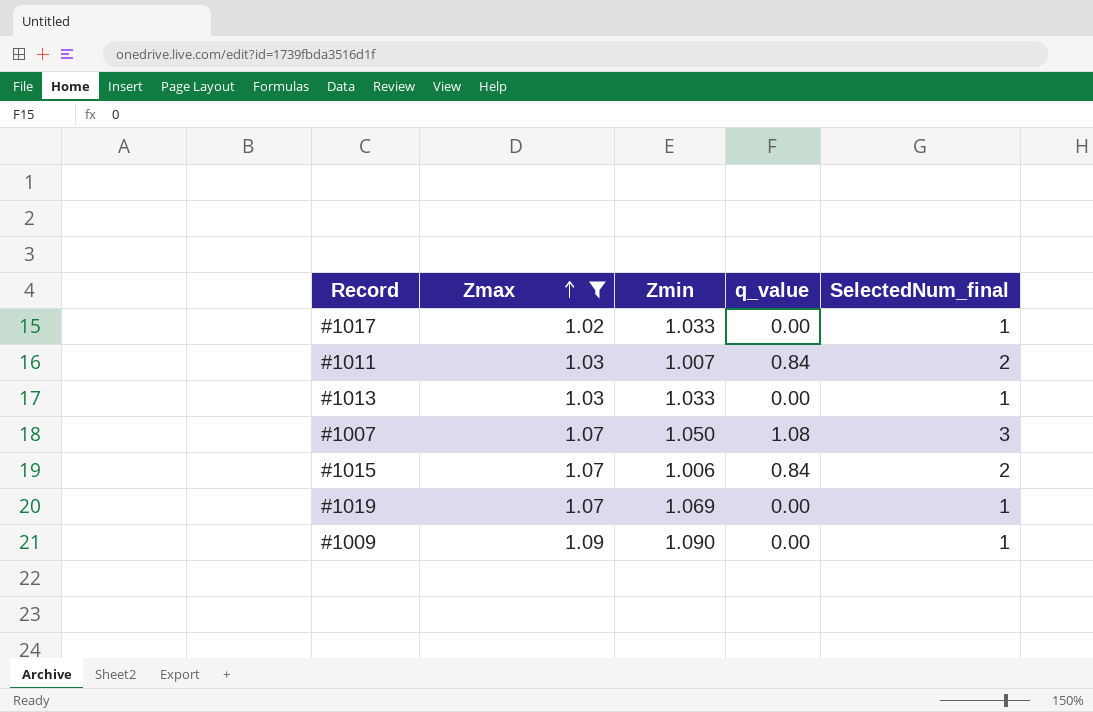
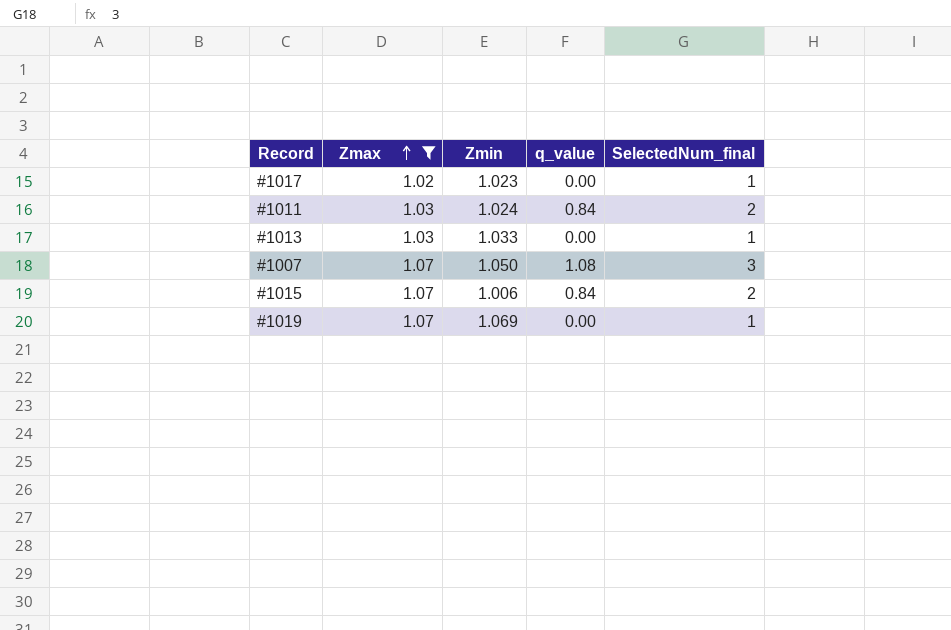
row #1009: 1.09 | 1.090 | 0.00 | 1 -> none
#1017 | Zmin: 1.033 -> 1.023
#1011 | Zmin: 1.007 -> 1.024

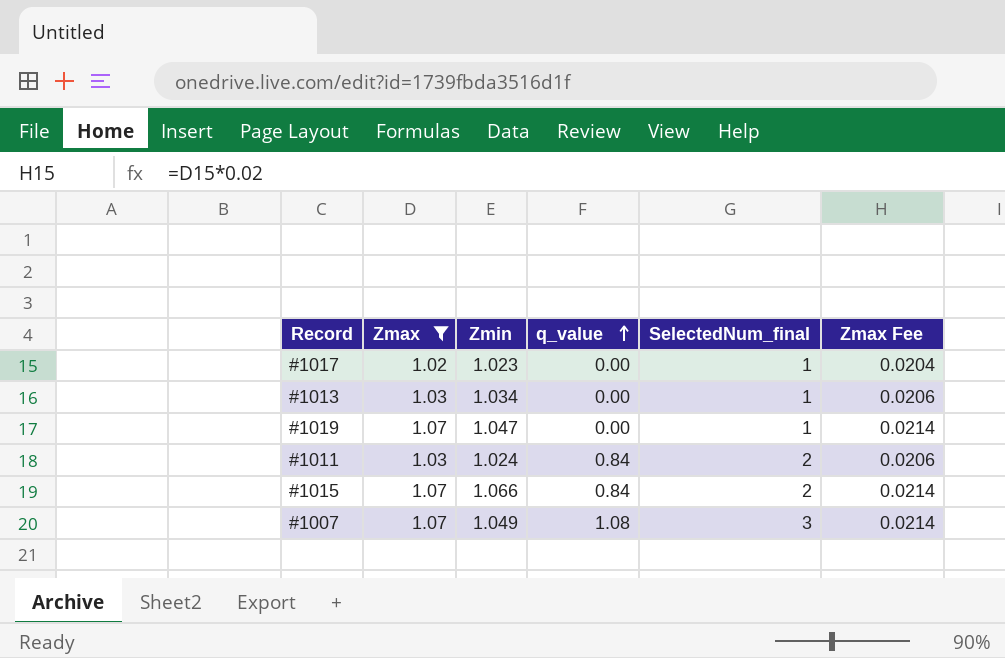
row order: Zmax ascending -> q_value ascending
column Zmax Fee | formula: none -> [Zmax] * 0.02
#1013 | Zmin: 1.033 -> 1.034
#1019 | Zmin: 1.069 -> 1.047
#1015 | Zmin: 1.006 -> 1.066
#1007 | Zmin: 1.050 -> 1.049

